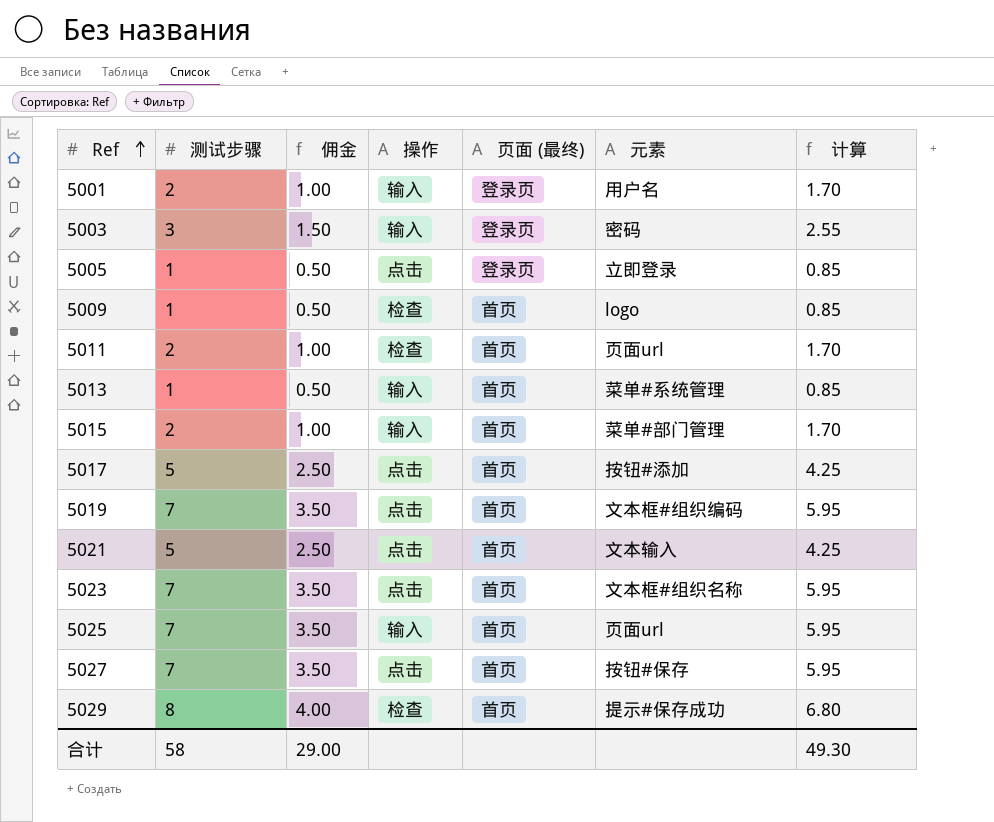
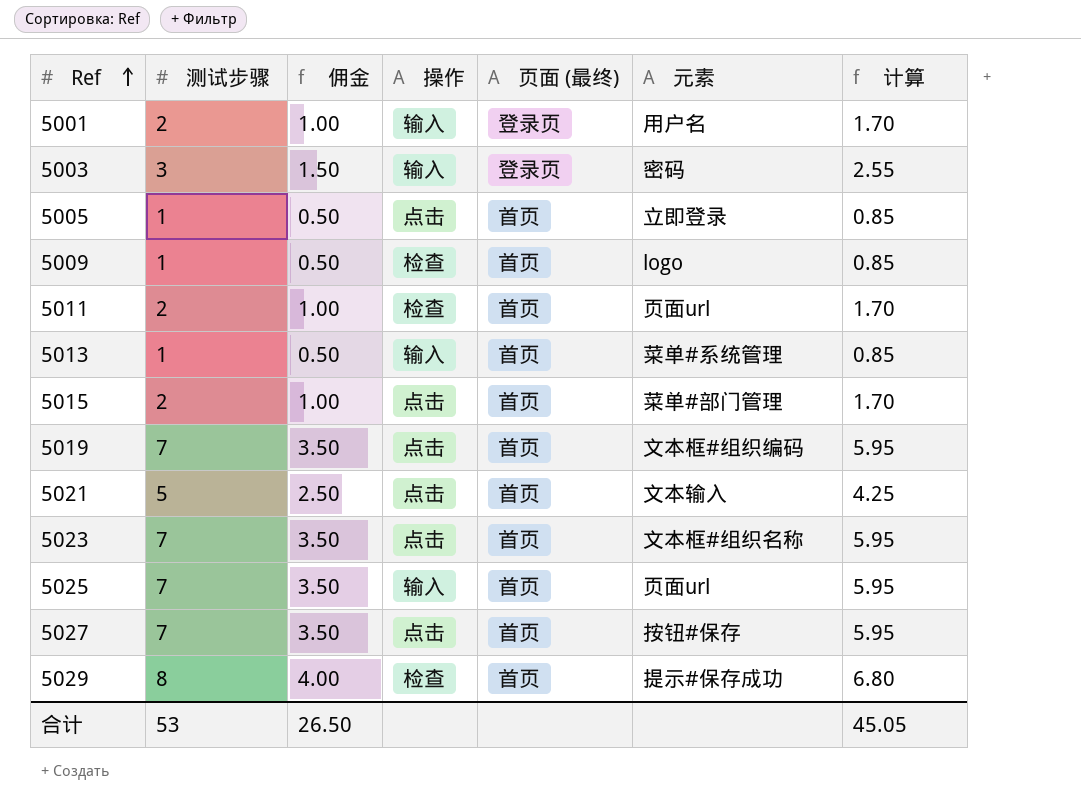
row 5017: 5 | 2.50 | 点击 | 首页 | 按钮#添加 | 4.25 -> none
5005 | 页面 (最终): 登录页 -> 首页
5015 | 操作: 输入 -> 点击
合计 | 测试步骤: 58 -> 53
合计 | 佣金: 29.00 -> 26.50
合计 | 计算: 49.30 -> 45.05

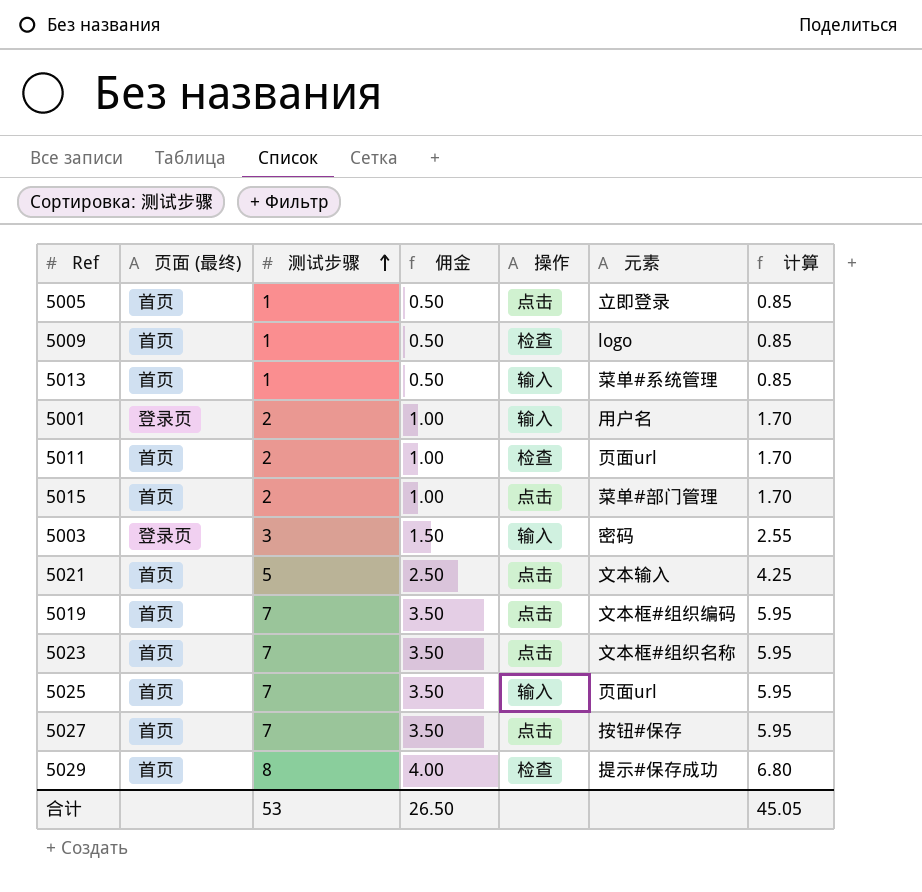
row order: Ref ascending -> 测试步骤 ascending
column 页面 (最终) | position: 5 -> 2

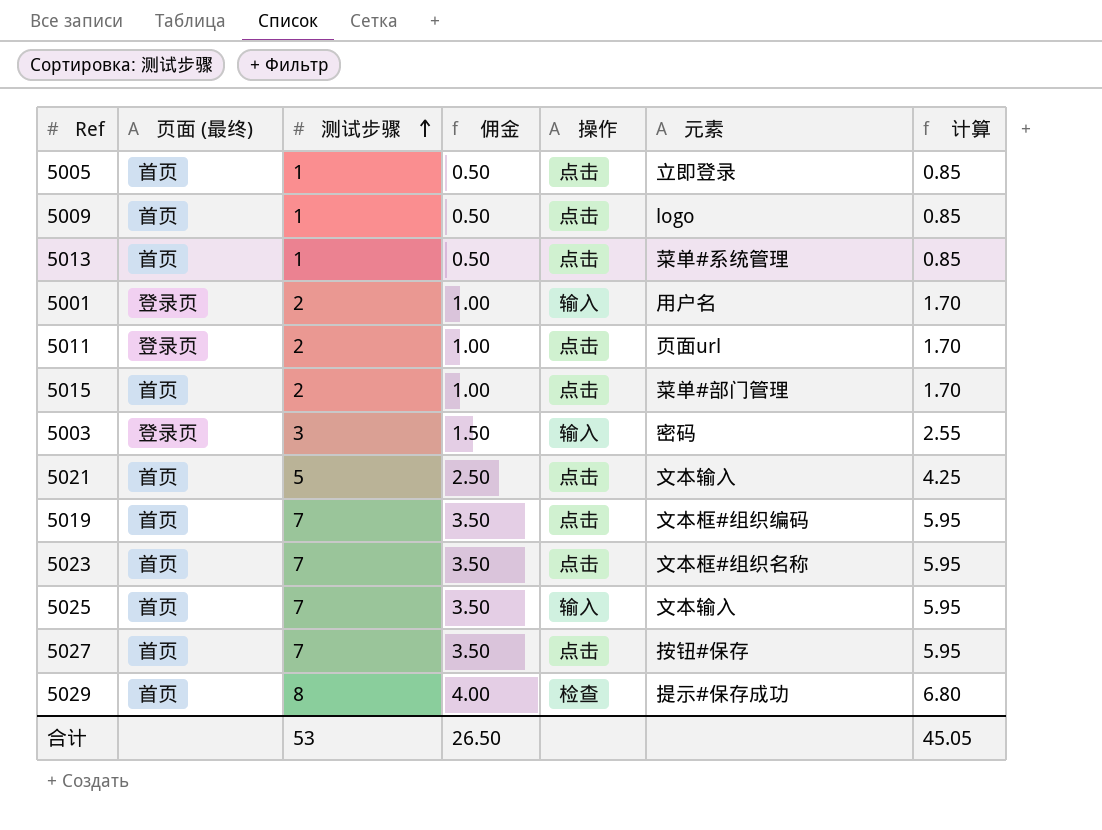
5009 | 操作: 检查 -> 点击
5013 | 操作: 输入 -> 点击
5011 | 页面 (最终): 首页 -> 登录页
5011 | 操作: 检查 -> 点击
5025 | 元素: 页面url -> 文本输入

